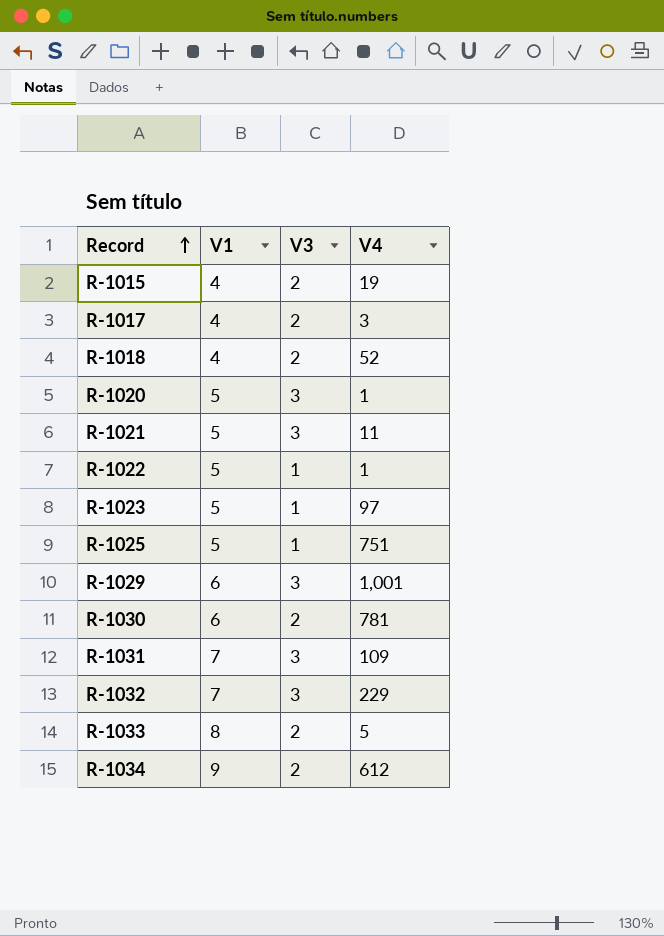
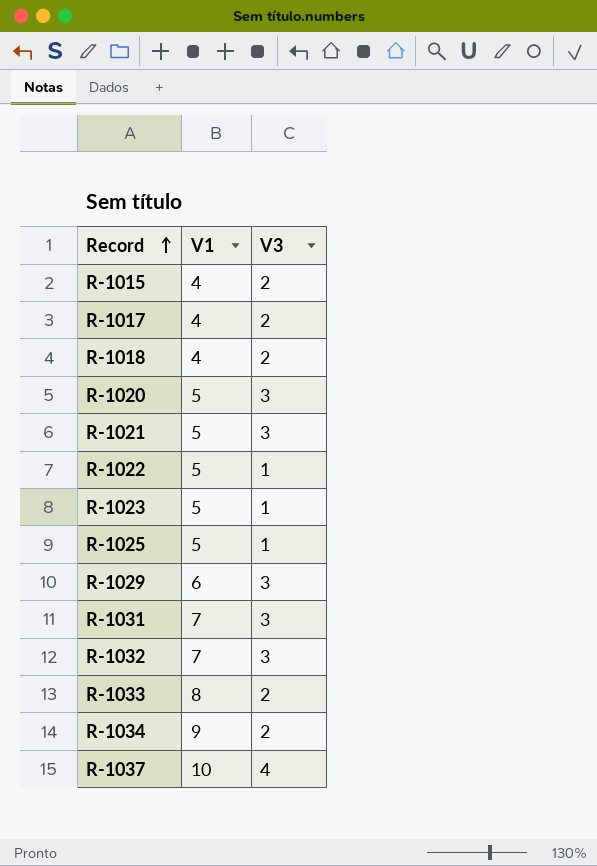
column V4 | position: 4 -> none
row R-1030: 6 | 2 | 781 -> none
row R-1037: none -> 10 | 4

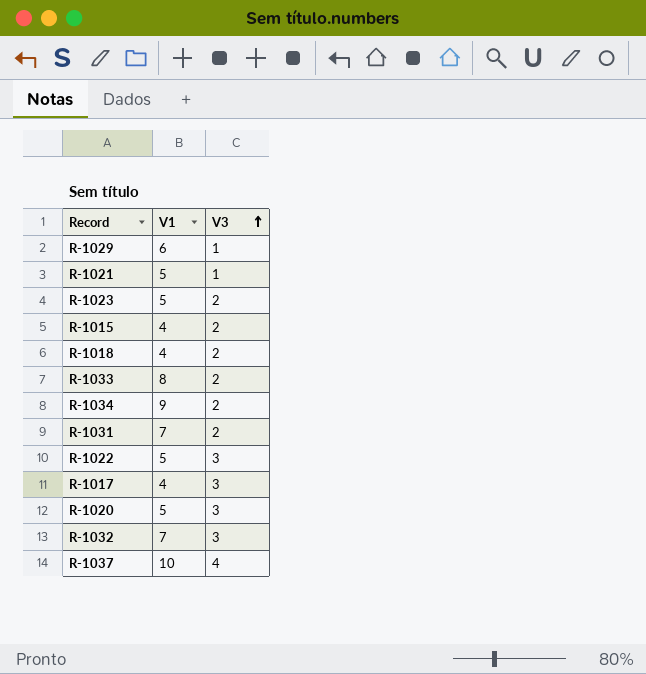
row order: Record ascending -> V3 ascending
row R-1025: 5 | 1 -> none
R-1029 | V3: 3 -> 1
R-1021 | V3: 3 -> 1
R-1023 | V3: 1 -> 2
R-1031 | V3: 3 -> 2
R-1022 | V3: 1 -> 3
R-1017 | V3: 2 -> 3

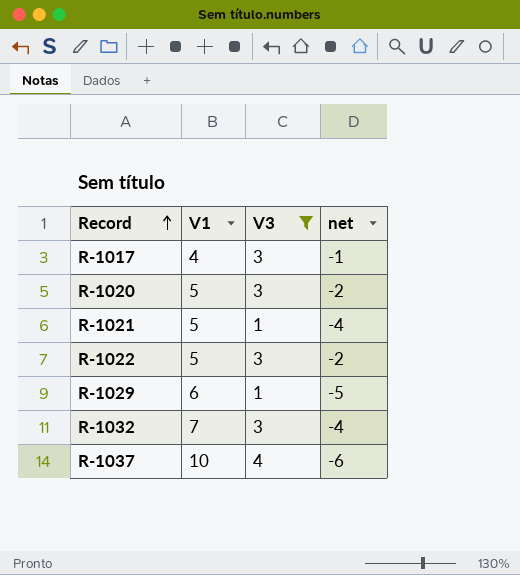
filter: none -> V3 != 2
row order: V3 ascending -> Record ascending
column net | formula: none -> [V3] - [V1]

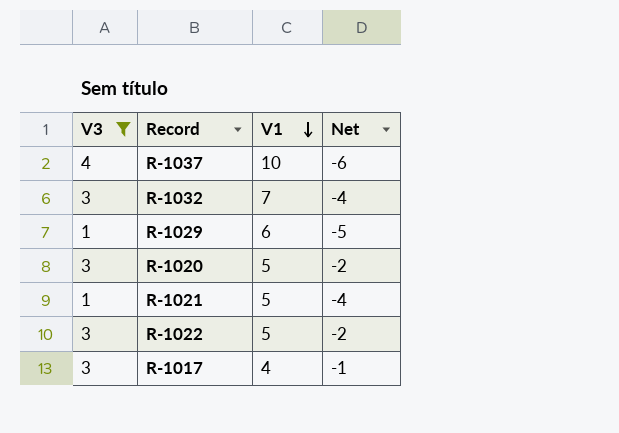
row order: Record ascending -> V1 descending
column V3 | position: 3 -> 1
column name: net -> Net

